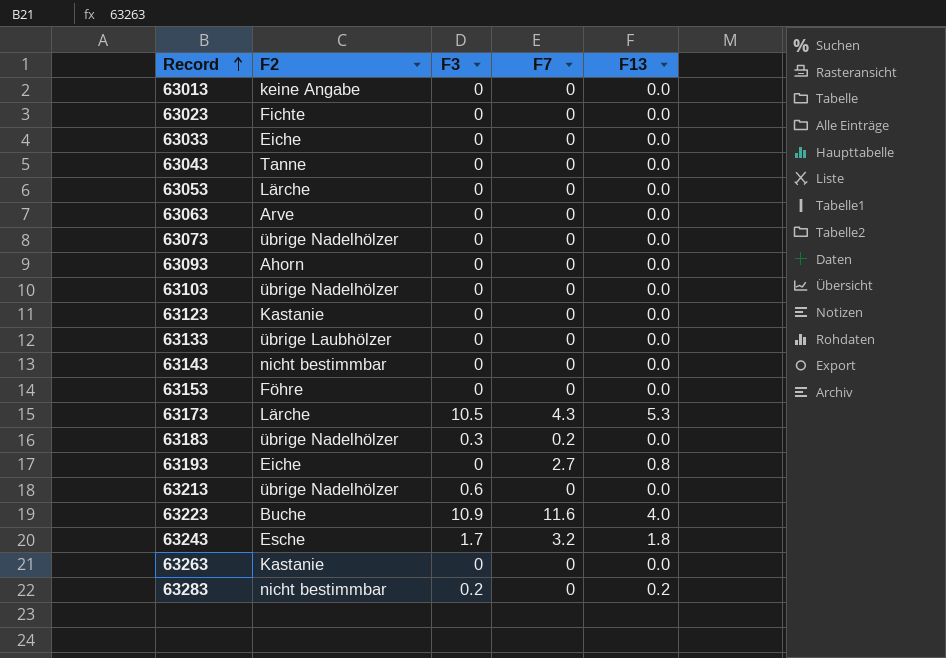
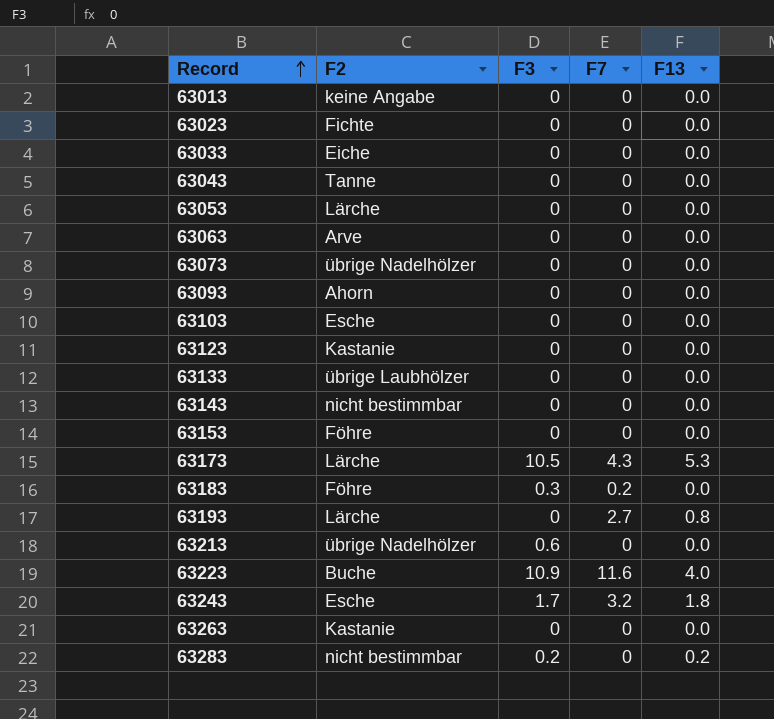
63103 | F2: übrige Nadelhölzer -> Esche
63183 | F2: übrige Nadelhölzer -> Föhre
63193 | F2: Eiche -> Lärche

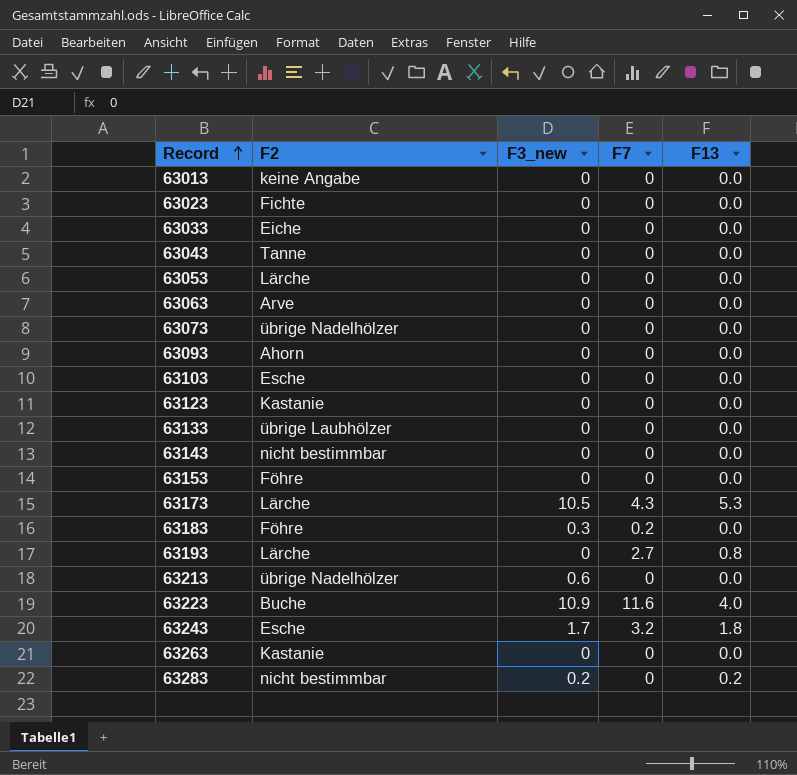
column name: F3 -> F3_new

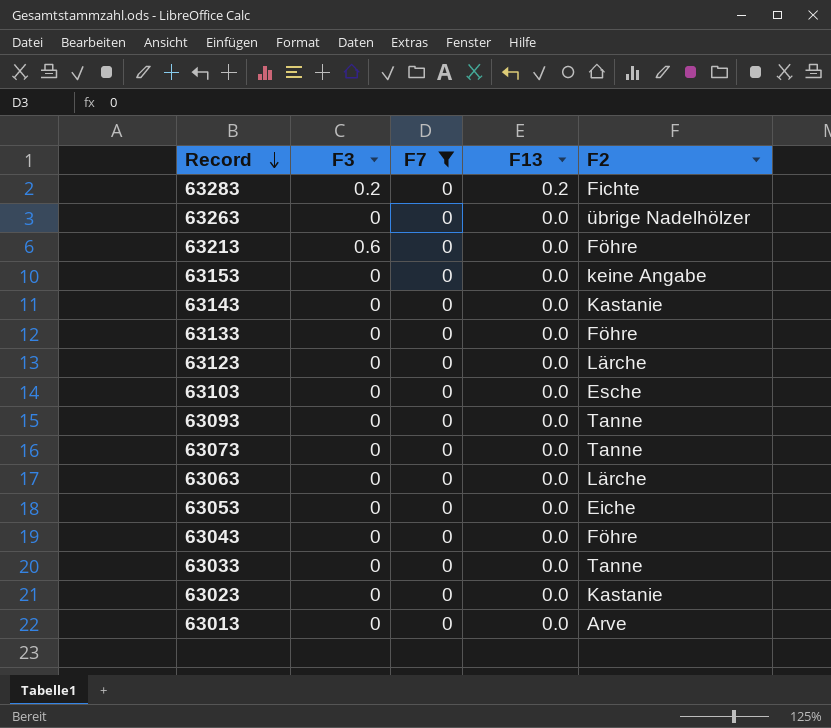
filter: none -> F7 = 0
row order: Record ascending -> Record descending
column name: F3_new -> F3
column F2 | position: 2 -> 5
63283 | F2: nicht bestimmbar -> Fichte
63263 | F2: Kastanie -> übrige Nadelhölzer
63213 | F2: übrige Nadelhölzer -> Föhre
63153 | F2: Föhre -> keine Angabe
63143 | F2: nicht bestimmbar -> Kastanie
63133 | F2: übrige Laubhölzer -> Föhre
63123 | F2: Kastanie -> Lärche
63093 | F2: Ahorn -> Tanne
63073 | F2: übrige Nadelhölzer -> Tanne
63063 | F2: Arve -> Lärche
63053 | F2: Lärche -> Eiche
63043 | F2: Tanne -> Föhre
63033 | F2: Eiche -> Tanne
63023 | F2: Fichte -> Kastanie
63013 | F2: keine Angabe -> Arve

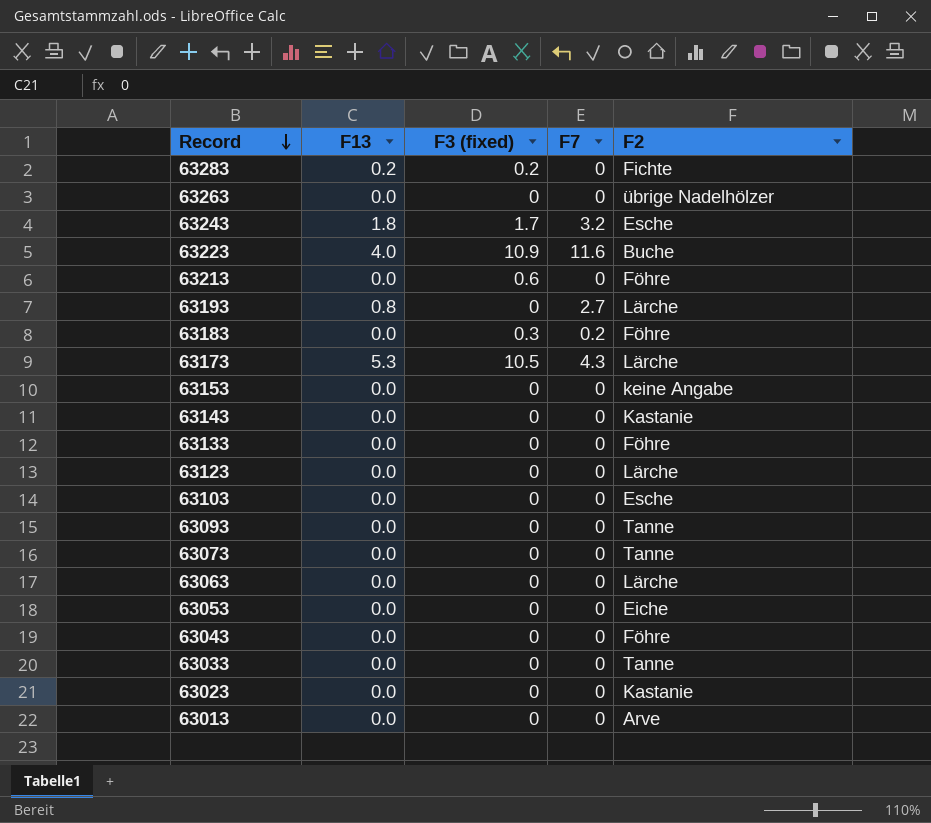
filter: F7 = 0 -> none
column F13 | position: 4 -> 2
column name: F3 -> F3 (fixed)

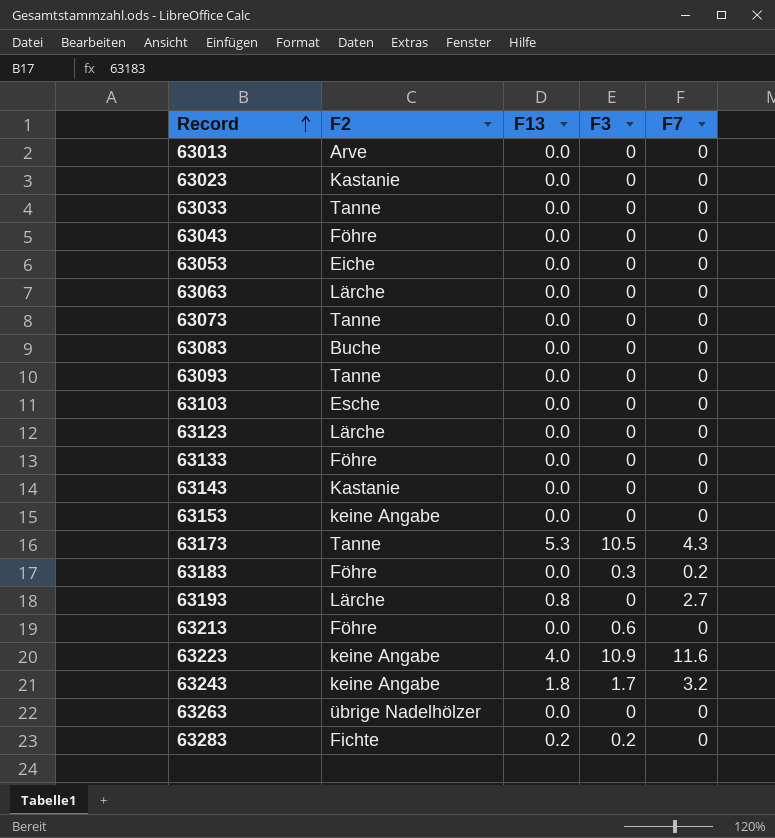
row order: Record descending -> Record ascending
column F2 | position: 5 -> 2
column name: F3 (fixed) -> F3
row 63083: none -> Buche | 0.0 | 0 | 0
63173 | F2: Lärche -> Tanne
63223 | F2: Buche -> keine Angabe
63243 | F2: Esche -> keine Angabe

